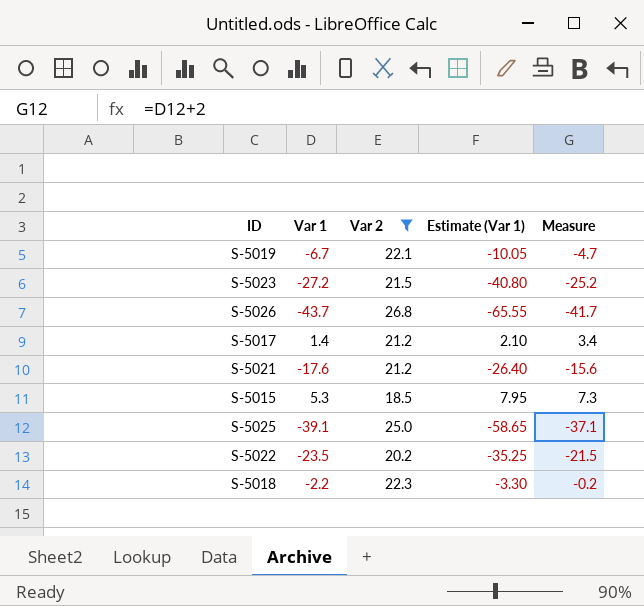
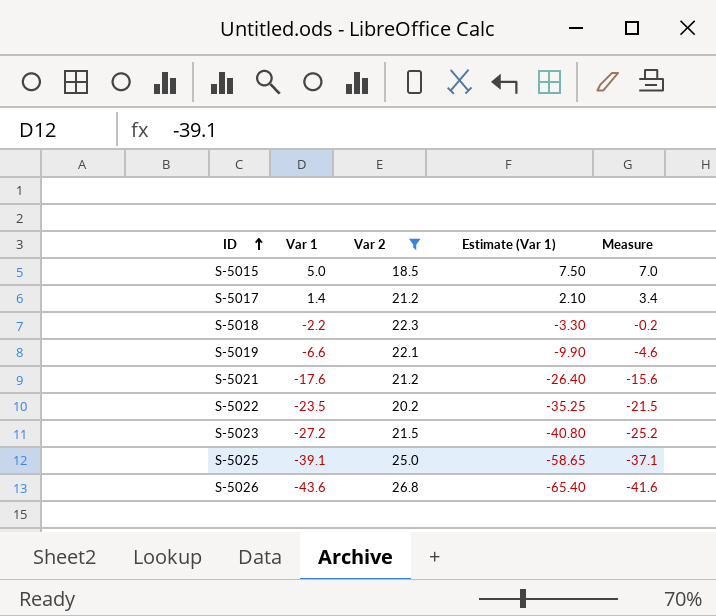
row order: none -> ID ascending
S-5015 | Var 1: 5.3 -> 5.0
S-5015 | Estimate (Var 1): 7.95 -> 7.50
S-5015 | Measure: 7.3 -> 7.0
S-5019 | Var 1: -6.7 -> -6.6
S-5019 | Estimate (Var 1): -10.05 -> -9.90
S-5019 | Measure: -4.7 -> -4.6
S-5026 | Var 1: -43.7 -> -43.6
S-5026 | Estimate (Var 1): -65.55 -> -65.40
S-5026 | Measure: -41.7 -> -41.6

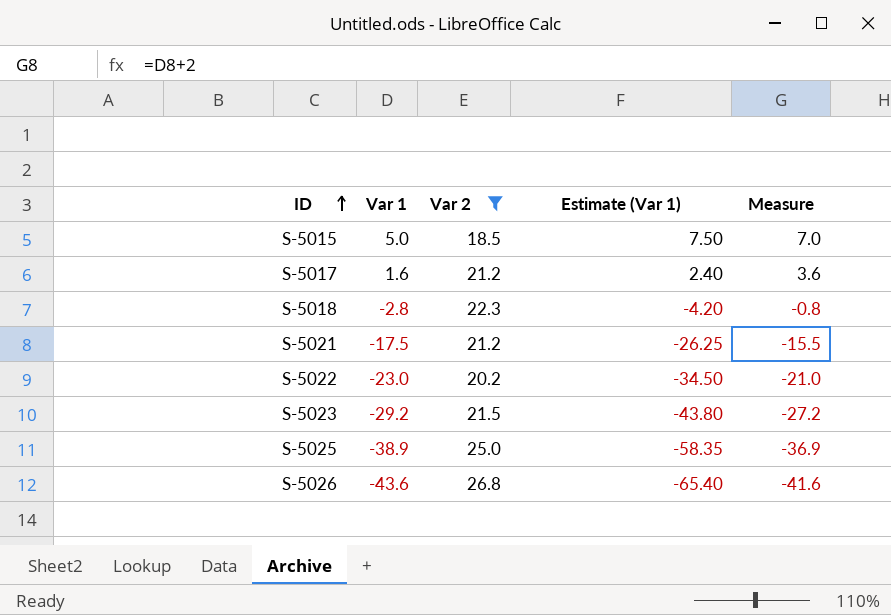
row S-5019: -6.6 | 22.1 | -9.90 | -4.6 -> none
S-5017 | Var 1: 1.4 -> 1.6
S-5017 | Estimate (Var 1): 2.10 -> 2.40
S-5017 | Measure: 3.4 -> 3.6
S-5018 | Var 1: -2.2 -> -2.8
S-5018 | Estimate (Var 1): -3.30 -> -4.20
S-5018 | Measure: -0.2 -> -0.8
S-5021 | Var 1: -17.6 -> -17.5
S-5021 | Estimate (Var 1): -26.40 -> -26.25
S-5021 | Measure: -15.6 -> -15.5
S-5022 | Var 1: -23.5 -> -23.0
S-5022 | Estimate (Var 1): -35.25 -> -34.50
S-5022 | Measure: -21.5 -> -21.0
S-5023 | Var 1: -27.2 -> -29.2
S-5023 | Estimate (Var 1): -40.80 -> -43.80
S-5023 | Measure: -25.2 -> -27.2
S-5025 | Var 1: -39.1 -> -38.9
S-5025 | Estimate (Var 1): -58.65 -> -58.35
S-5025 | Measure: -37.1 -> -36.9

